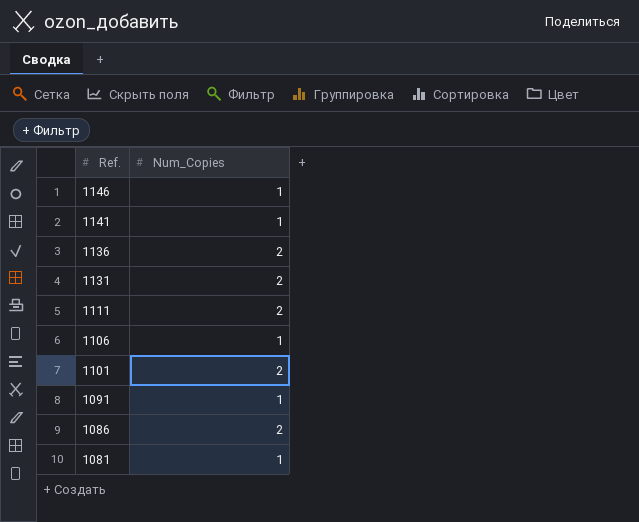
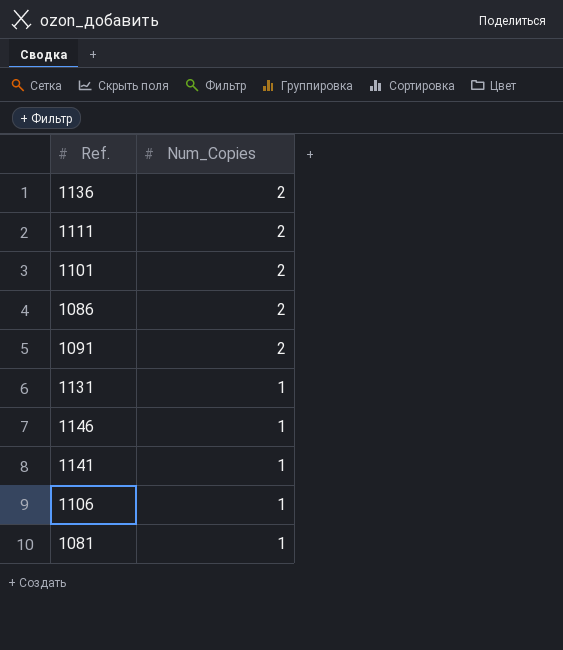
row order: Ref. descending -> Num_Copies descending
1091 | Num_Copies: 1 -> 2
1131 | Num_Copies: 2 -> 1

